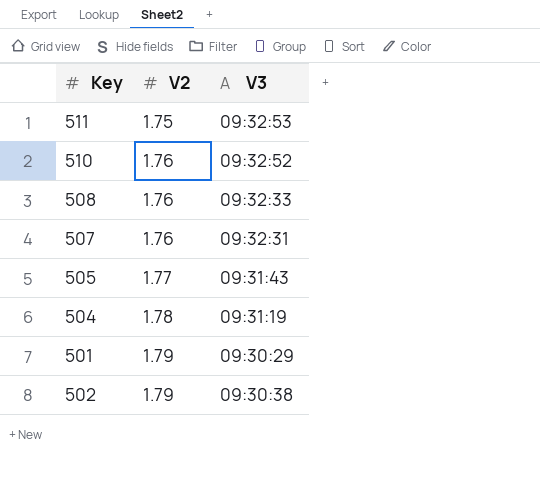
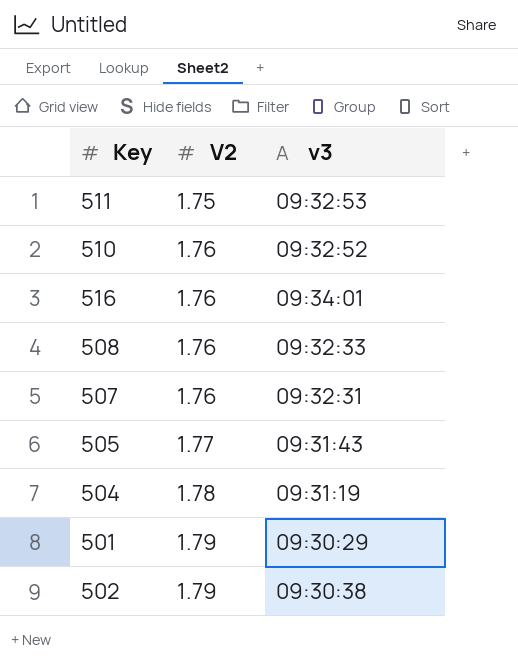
column name: V3 -> v3
row 516: none -> 1.76 | 09:34:01

